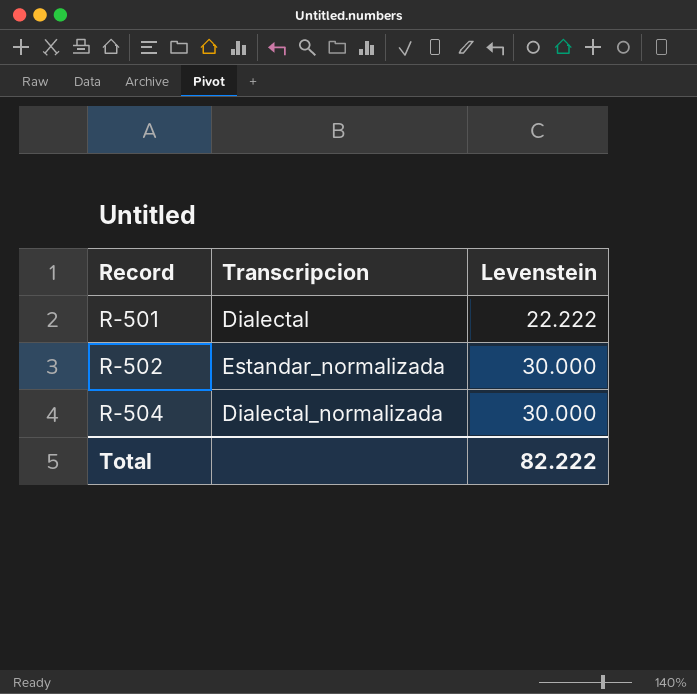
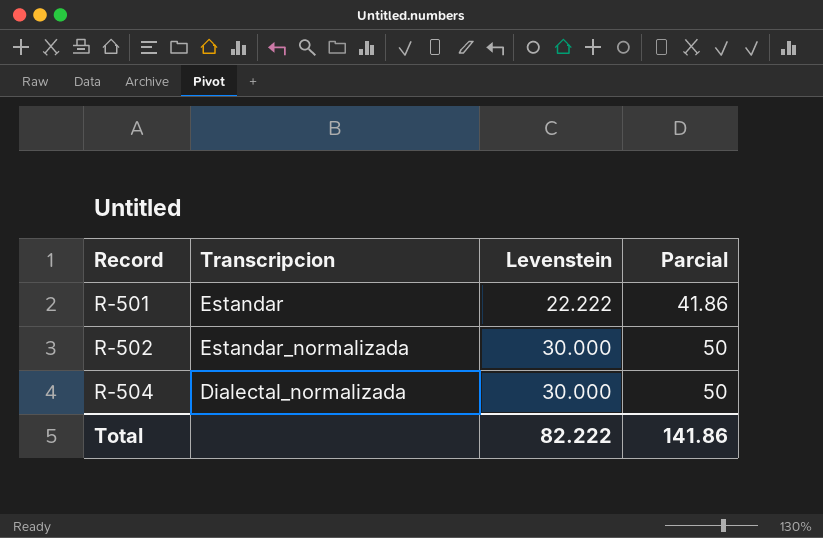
column Parcial | position: none -> 4
R-501 | Transcripcion: Dialectal -> Estandar

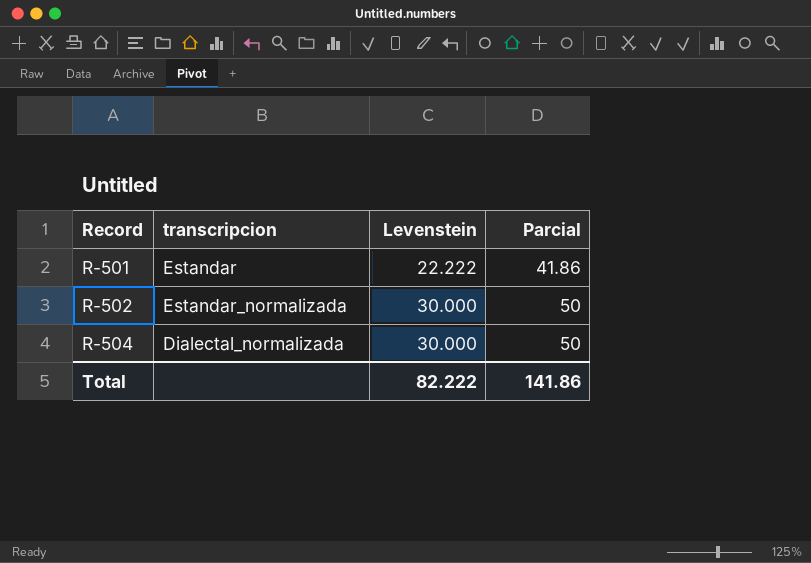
column name: Transcripcion -> transcripcion

